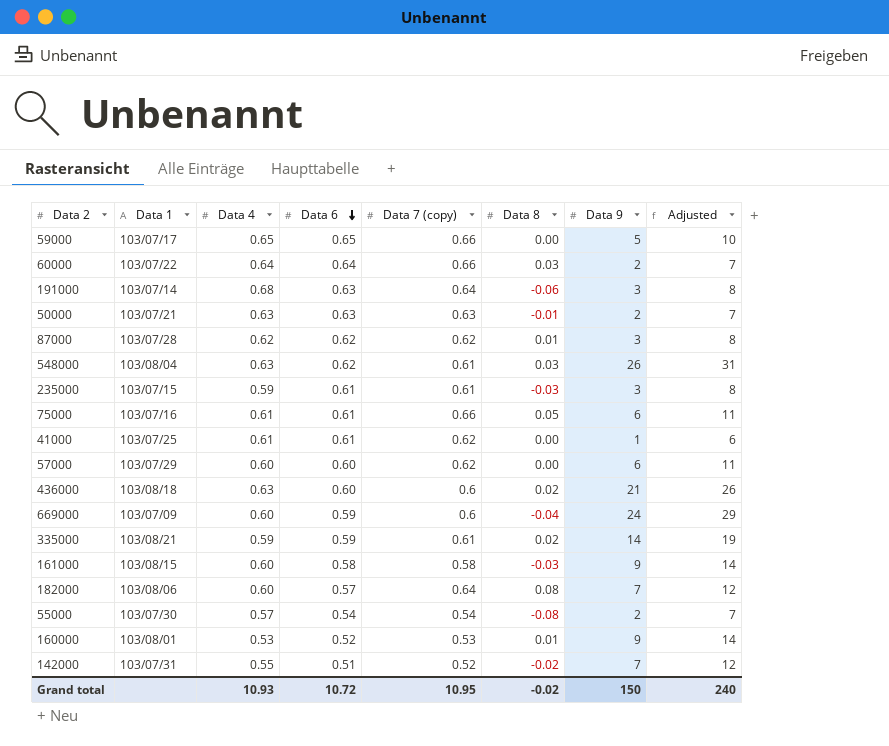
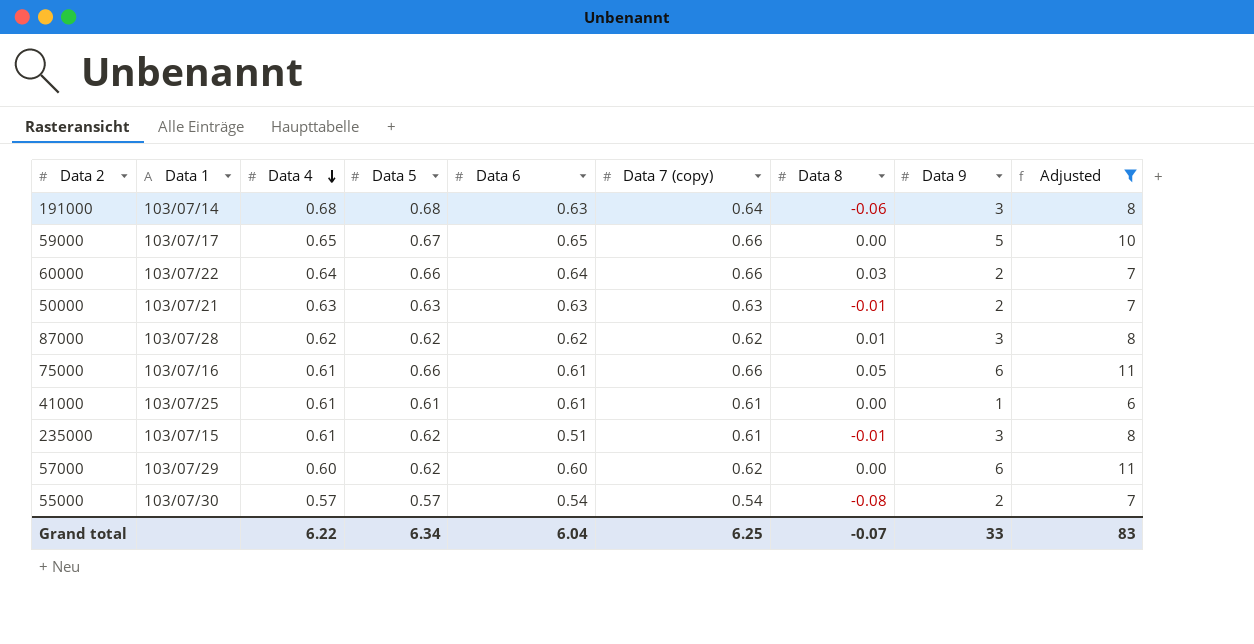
filter: none -> Adjusted <= 11
row order: Data 6 descending -> Data 4 descending
column Data 5 | position: none -> 4
41000 | Data 7 (copy): 0.62 -> 0.61
235000 | Data 4: 0.59 -> 0.61
235000 | Data 6: 0.61 -> 0.51
235000 | Data 8: -0.03 -> -0.01
Grand total | Data 4: 10.93 -> 6.22
Grand total | Data 6: 10.72 -> 6.04
Grand total | Data 7 (copy): 10.95 -> 6.25
Grand total | Data 8: -0.02 -> -0.07
Grand total | Data 9: 150 -> 33
Grand total | Adjusted: 240 -> 83

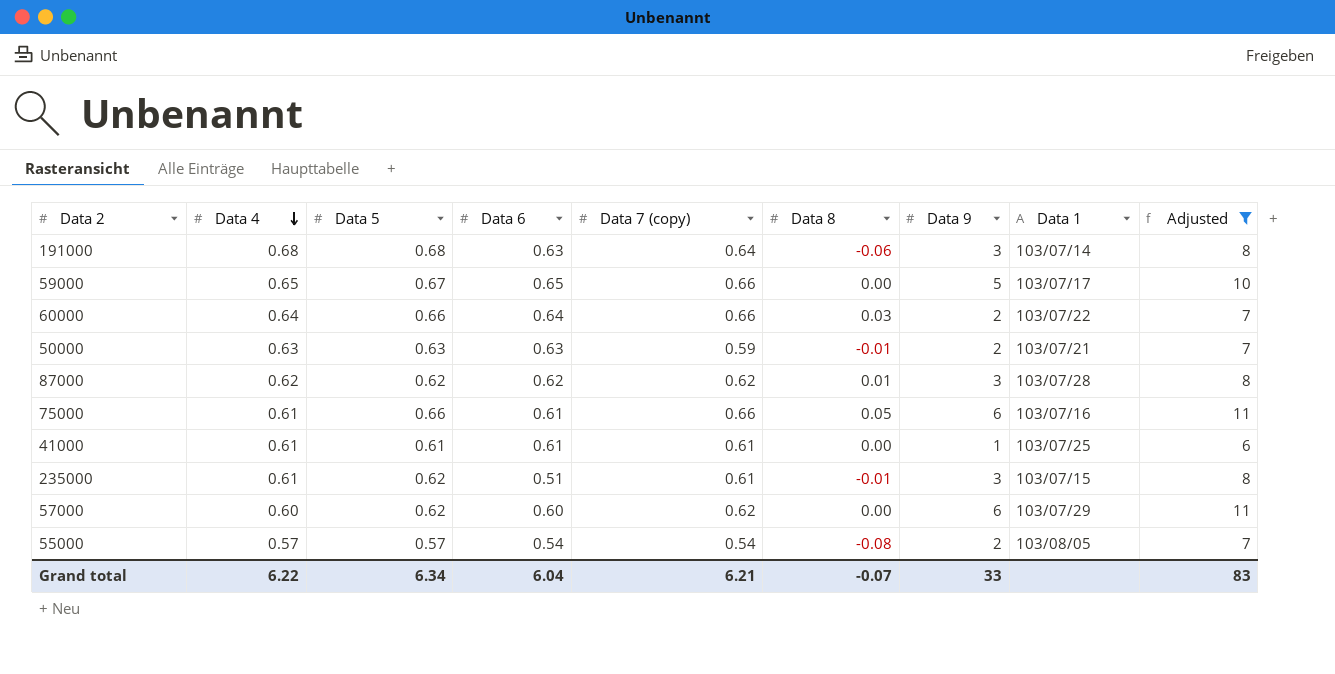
column Data 1 | position: 2 -> 8
50000 | Data 7 (copy): 0.63 -> 0.59
55000 | Data 1: 103/07/30 -> 103/08/05
Grand total | Data 7 (copy): 6.25 -> 6.21

